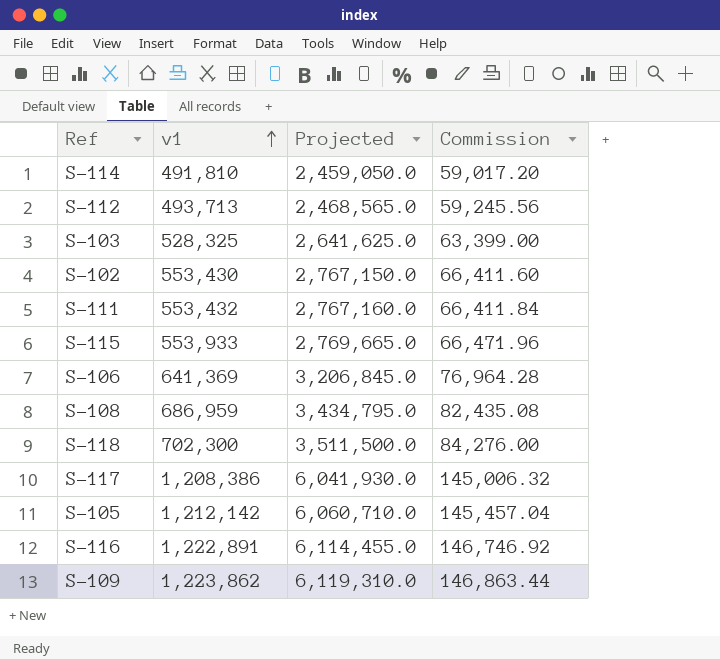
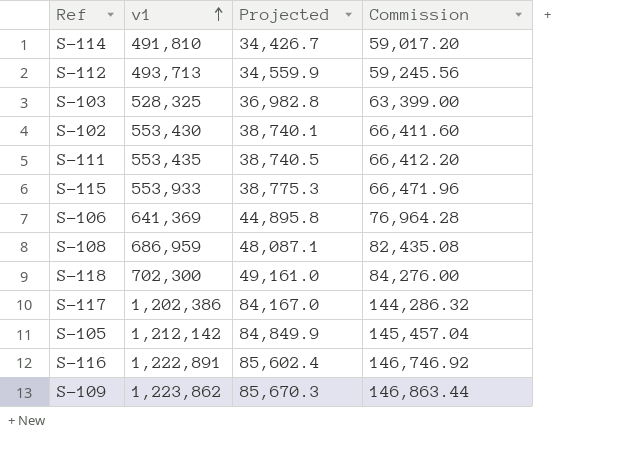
column Projected | formula: [v1] * 5 -> [v1] * 0.07
S-111 | v1: 553,432 -> 553,435
S-111 | Commission: 66,411.84 -> 66,412.20
S-117 | v1: 1,208,386 -> 1,202,386
S-117 | Commission: 145,006.32 -> 144,286.32

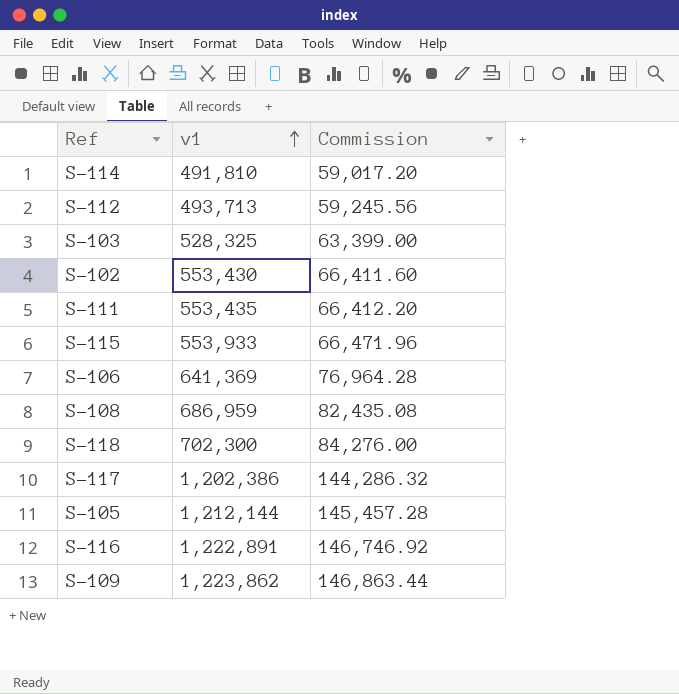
column Projected | formula: [v1] * 0.07 -> none
S-105 | v1: 1,212,142 -> 1,212,144
S-105 | Commission: 145,457.04 -> 145,457.28

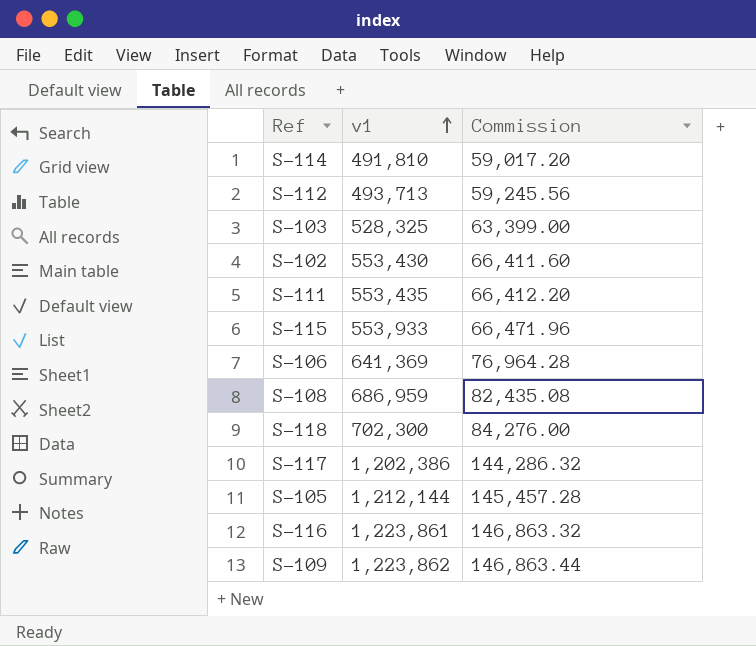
S-116 | v1: 1,222,891 -> 1,223,861
S-116 | Commission: 146,746.92 -> 146,863.32

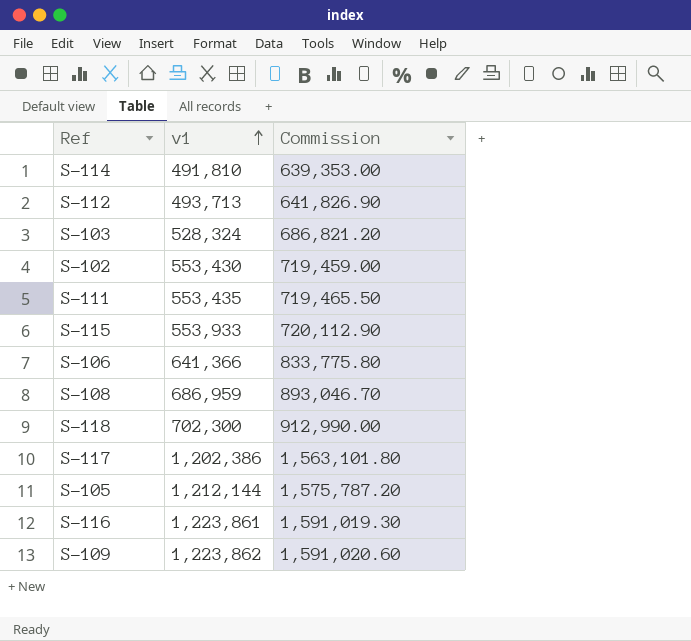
column Commission | formula: [v1] * 0.12 -> [v1] * 1.3
S-103 | v1: 528,325 -> 528,324
S-106 | v1: 641,369 -> 641,366

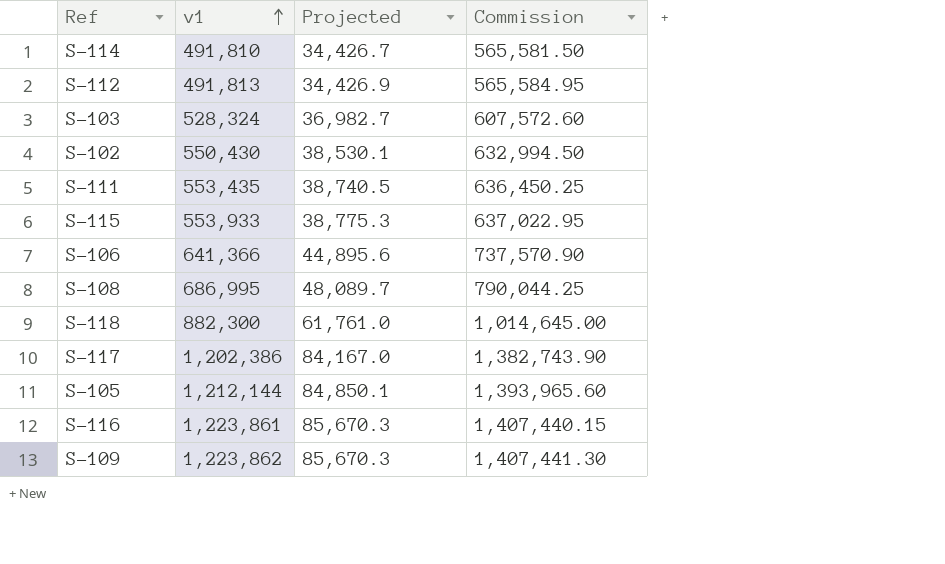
column Projected | formula: none -> [v1] * 0.07
column Commission | formula: [v1] * 1.3 -> [v1] * 1.15
S-112 | v1: 493,713 -> 491,813
S-102 | v1: 553,430 -> 550,430
S-108 | v1: 686,959 -> 686,995
S-118 | v1: 702,300 -> 882,300

